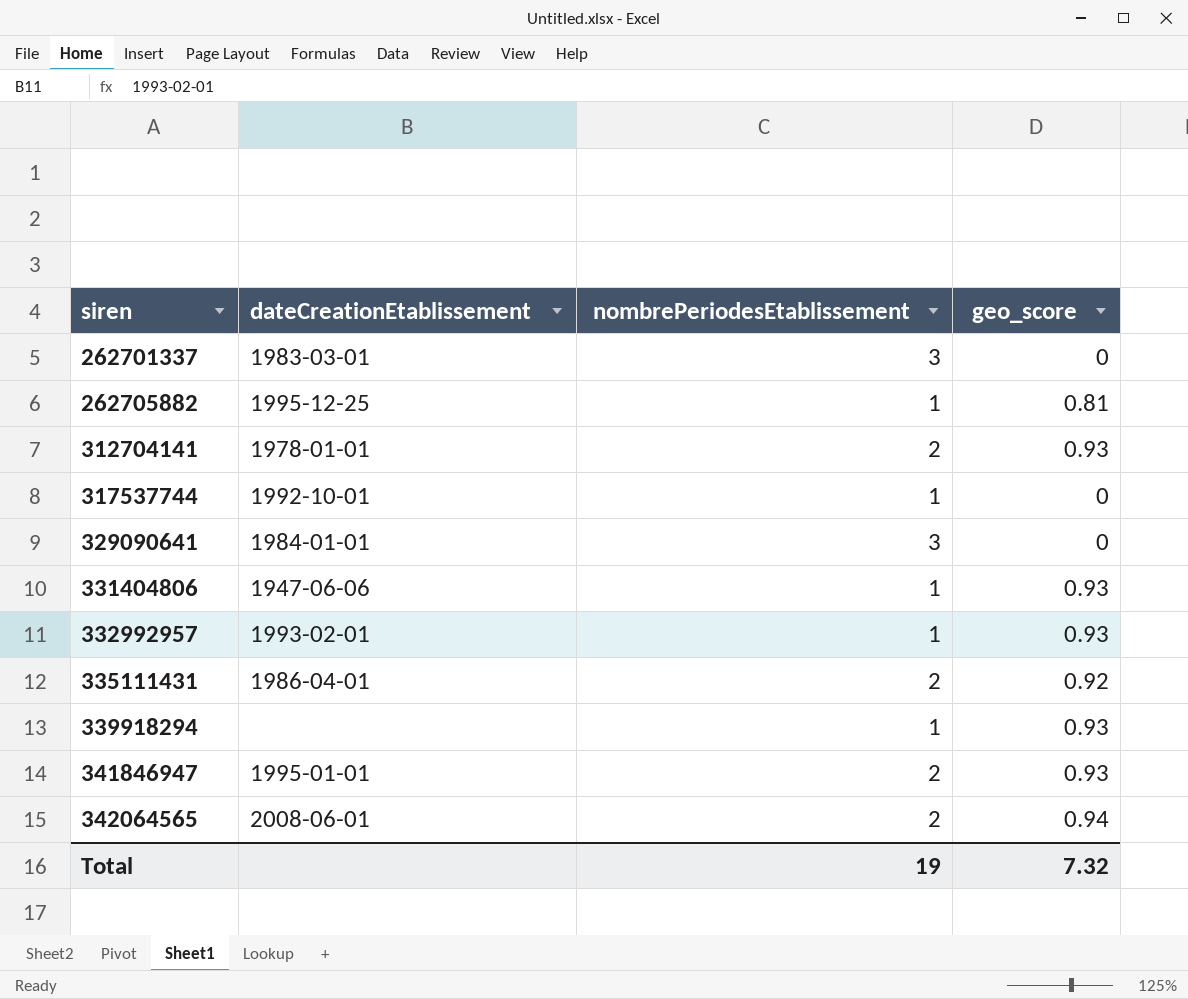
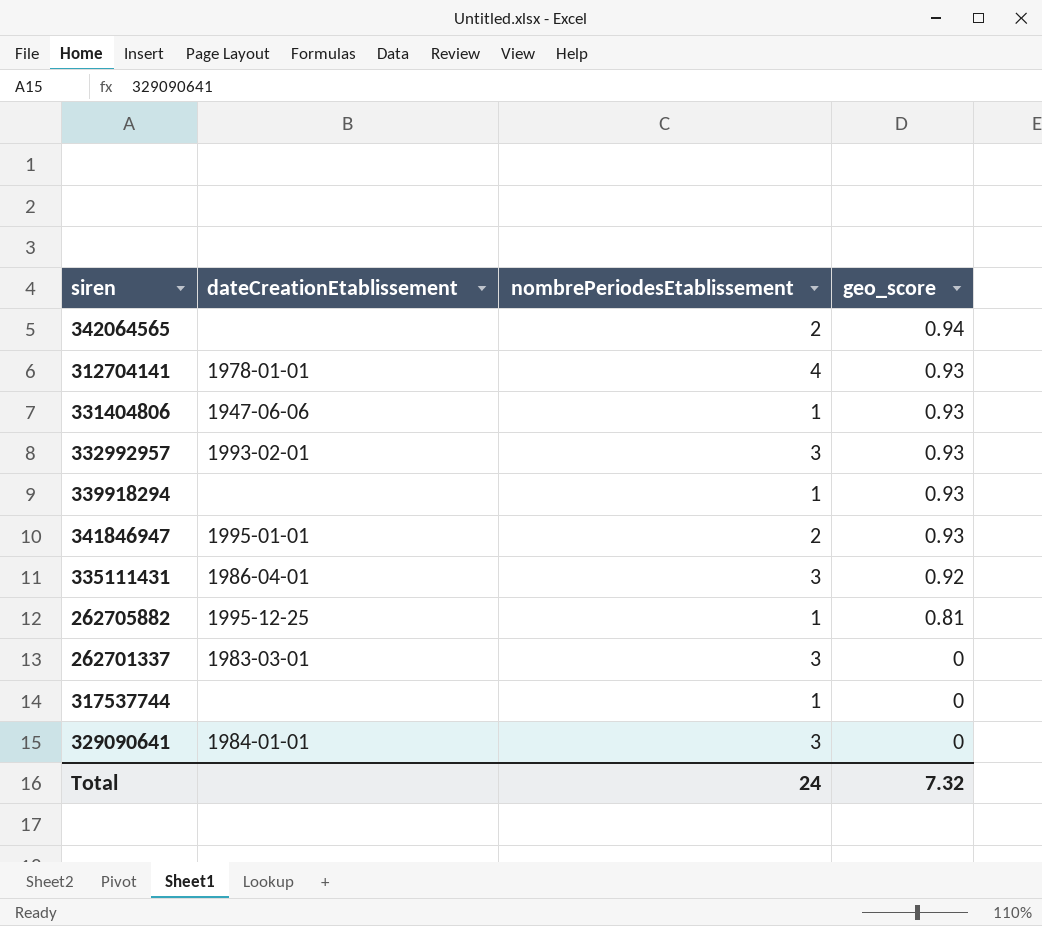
row order: siren ascending -> geo_score descending
342064565 | dateCreationEtablissement: 2008-06-01 -> none
312704141 | nombrePeriodesEtablissement: 2 -> 4
332992957 | nombrePeriodesEtablissement: 1 -> 3
335111431 | nombrePeriodesEtablissement: 2 -> 3
317537744 | dateCreationEtablissement: 1992-10-01 -> none
Total | nombrePeriodesEtablissement: 19 -> 24

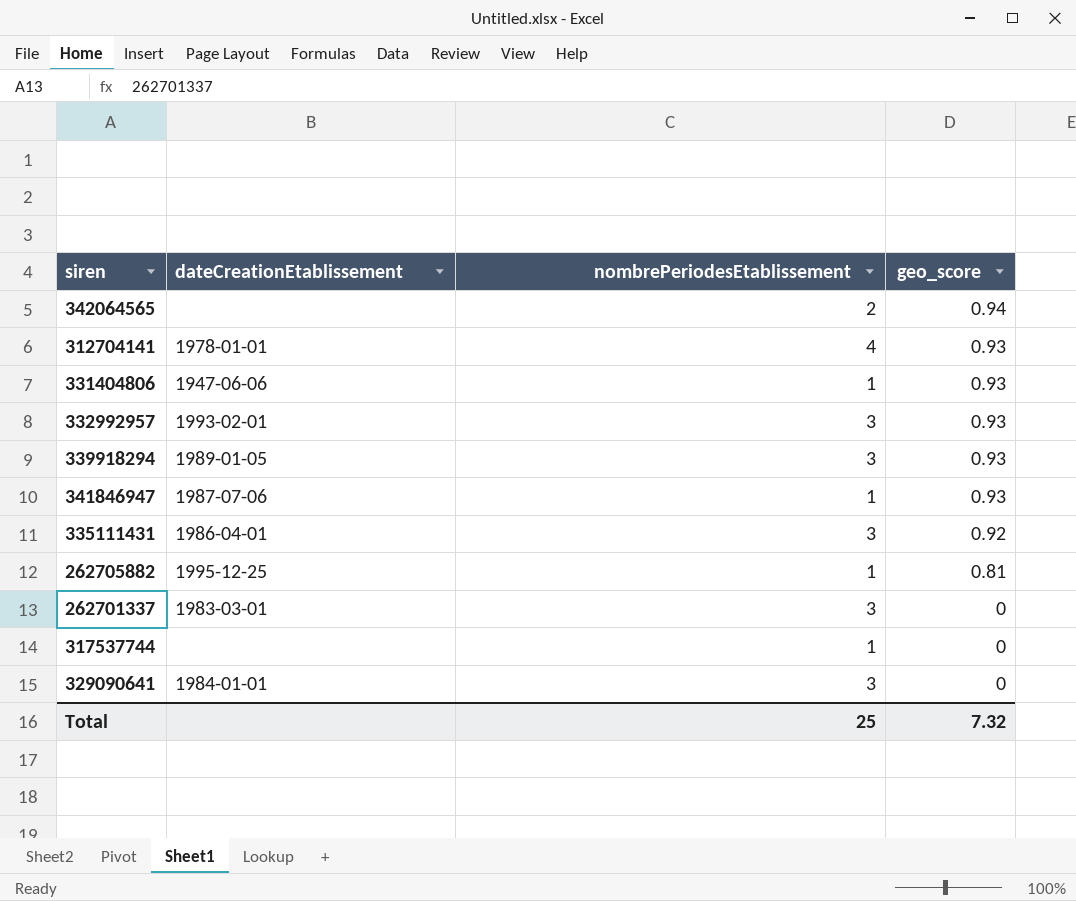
339918294 | dateCreationEtablissement: none -> 1989-01-05
339918294 | nombrePeriodesEtablissement: 1 -> 3
341846947 | dateCreationEtablissement: 1995-01-01 -> 1987-07-06
341846947 | nombrePeriodesEtablissement: 2 -> 1
Total | nombrePeriodesEtablissement: 24 -> 25

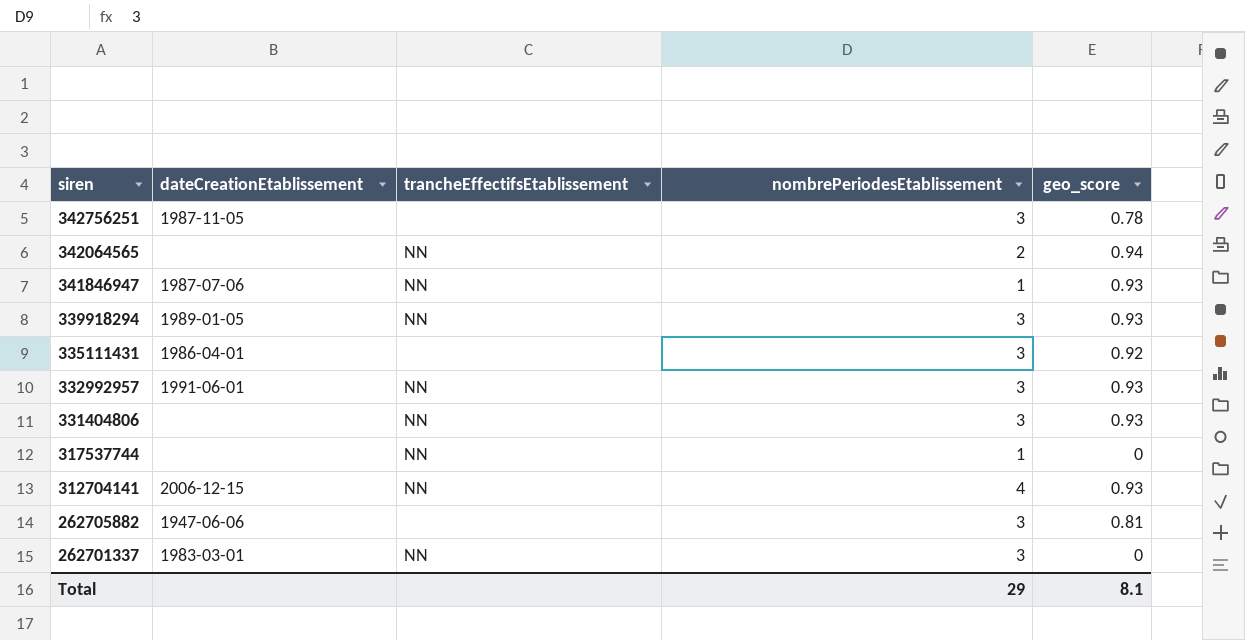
row order: geo_score descending -> siren descending
column trancheEffectifsEtablissement | position: none -> 3
row 329090641: 1984-01-01 | 3 | 0 -> none
row 342756251: none -> 1987-11-05 | none | 3 | 0.78
332992957 | dateCreationEtablissement: 1993-02-01 -> 1991-06-01
331404806 | dateCreationEtablissement: 1947-06-06 -> none
331404806 | nombrePeriodesEtablissement: 1 -> 3
312704141 | dateCreationEtablissement: 1978-01-01 -> 2006-12-15
262705882 | dateCreationEtablissement: 1995-12-25 -> 1947-06-06
262705882 | nombrePeriodesEtablissement: 1 -> 3
Total | nombrePeriodesEtablissement: 25 -> 29
Total | geo_score: 7.32 -> 8.1

